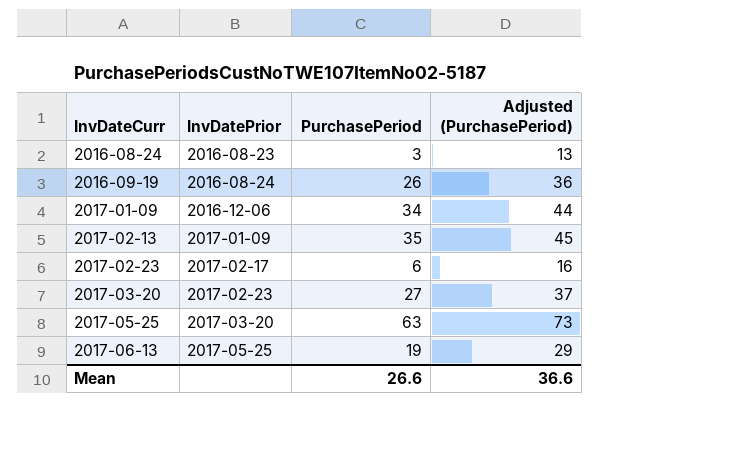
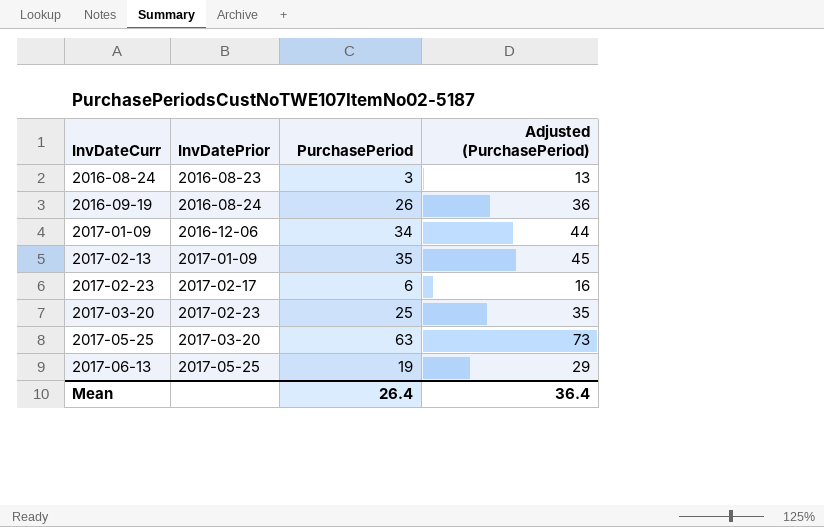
2017-03-20 | PurchasePeriod: 27 -> 25
2017-03-20 | Adjusted (PurchasePeriod): 37 -> 35
Mean | PurchasePeriod: 26.6 -> 26.4
Mean | Adjusted (PurchasePeriod): 36.6 -> 36.4

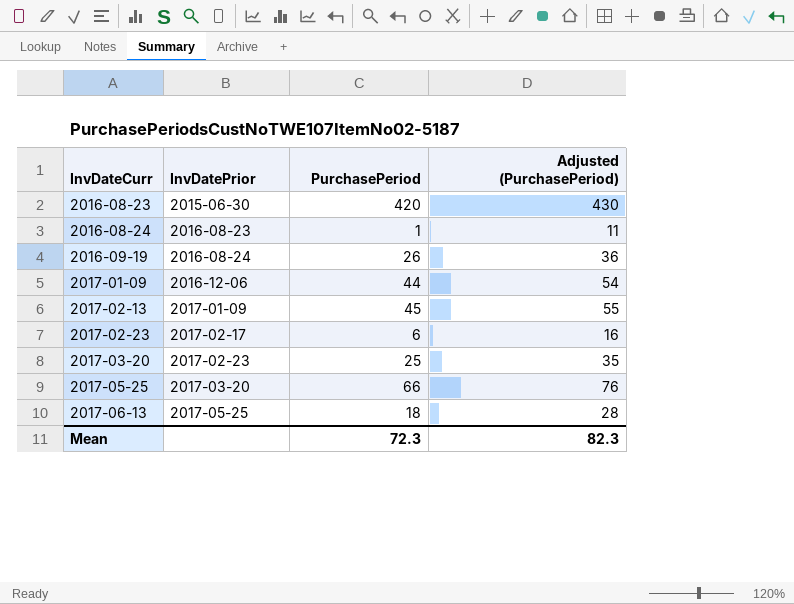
row 2016-08-23: none -> 2015-06-30 | 420 | 430
2016-08-24 | PurchasePeriod: 3 -> 1
2016-08-24 | Adjusted (PurchasePeriod): 13 -> 11
2017-01-09 | PurchasePeriod: 34 -> 44
2017-01-09 | Adjusted (PurchasePeriod): 44 -> 54
2017-02-13 | PurchasePeriod: 35 -> 45
2017-02-13 | Adjusted (PurchasePeriod): 45 -> 55
2017-05-25 | PurchasePeriod: 63 -> 66
2017-05-25 | Adjusted (PurchasePeriod): 73 -> 76
2017-06-13 | PurchasePeriod: 19 -> 18
2017-06-13 | Adjusted (PurchasePeriod): 29 -> 28
Mean | PurchasePeriod: 26.4 -> 72.3
Mean | Adjusted (PurchasePeriod): 36.4 -> 82.3

